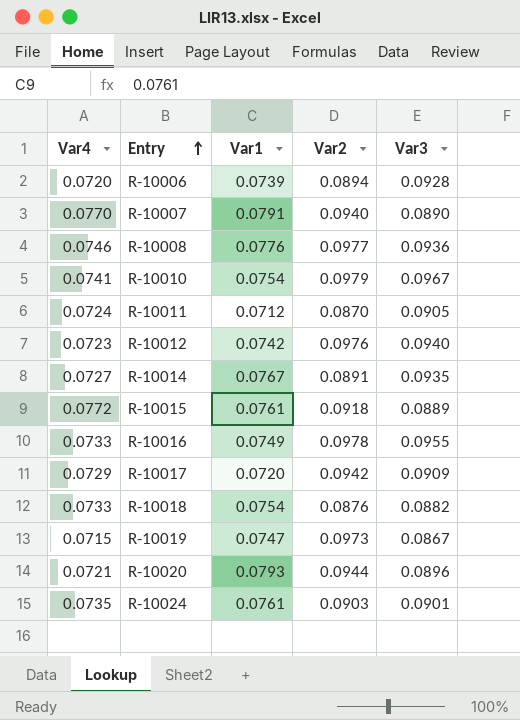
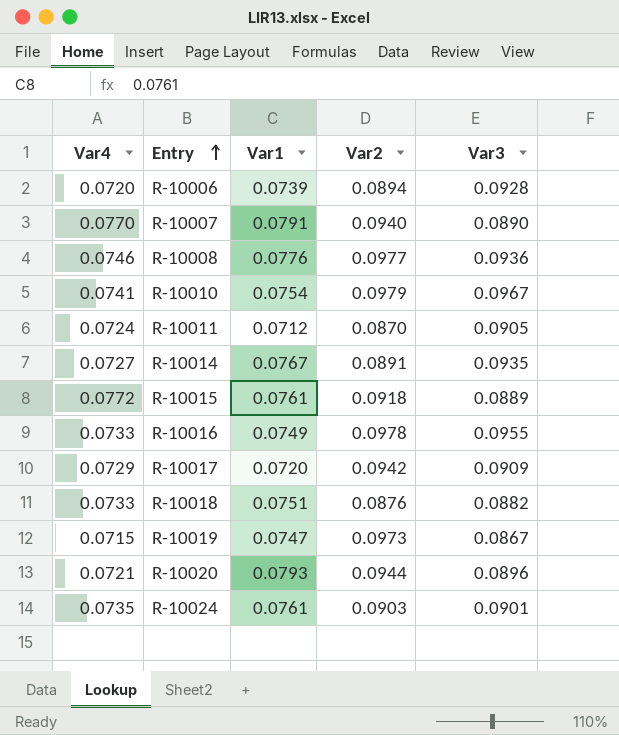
row R-10012: 0.0723 | 0.0742 | 0.0976 | 0.0940 -> none
R-10018 | Var1: 0.0754 -> 0.0751

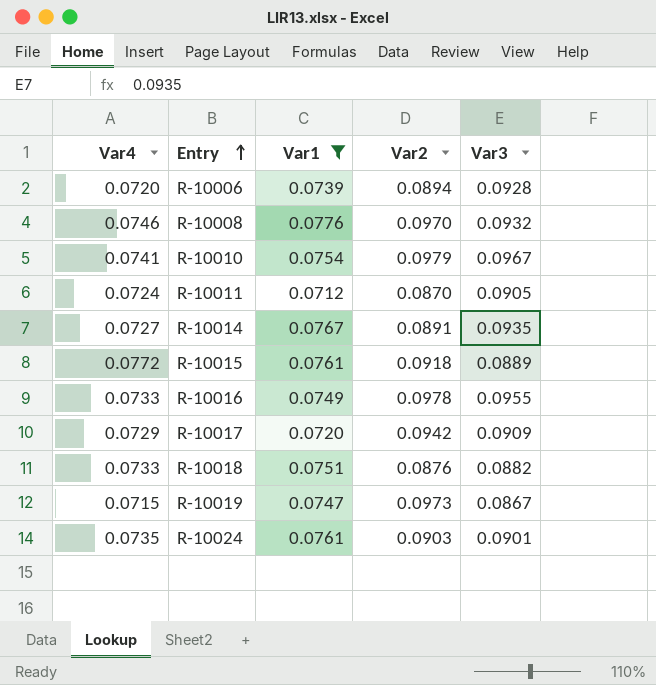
filter: none -> Var1 <= 0.0776
R-10008 | Var2: 0.0977 -> 0.0970
R-10008 | Var3: 0.0936 -> 0.0932

